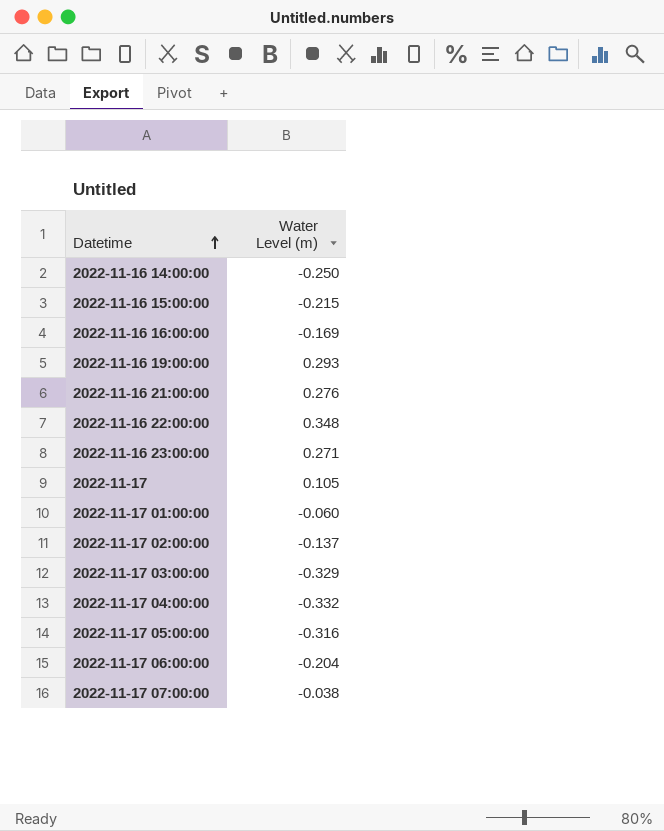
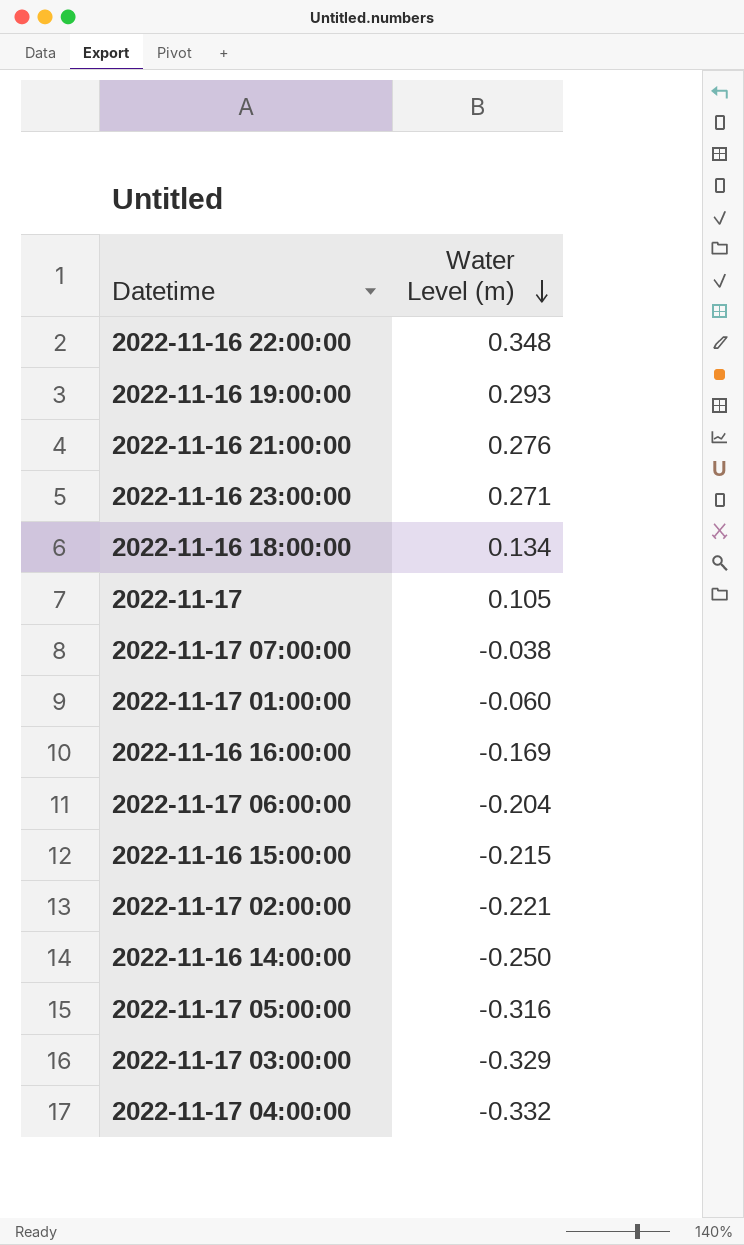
row order: Datetime ascending -> Water Level (m) descending
row 2022-11-16 18:00:00: none -> 0.134
2022-11-17 02:00:00 | Water Level (m): -0.137 -> -0.221

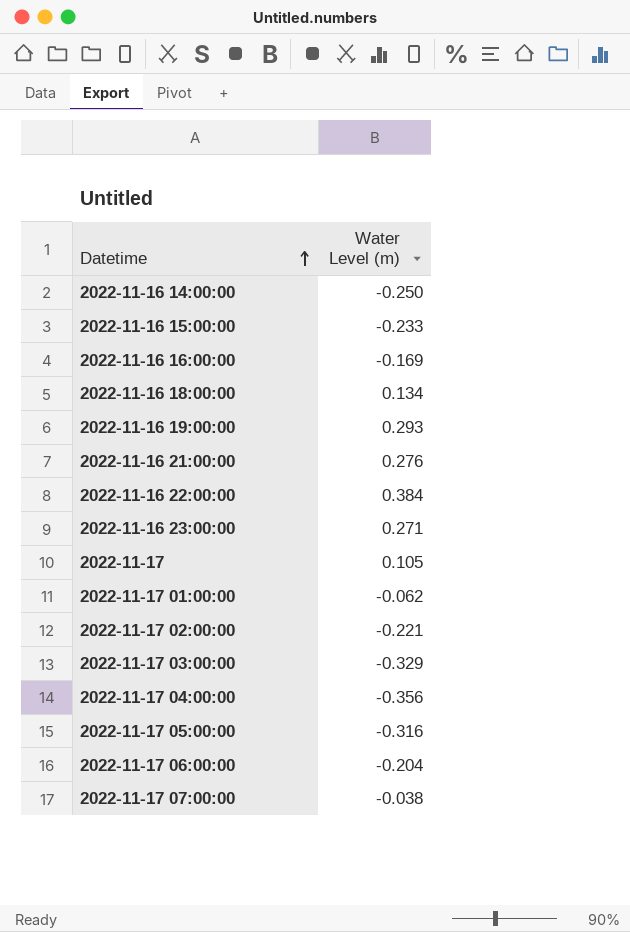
row order: Water Level (m) descending -> Datetime ascending
2022-11-16 15:00:00 | Water Level (m): -0.215 -> -0.233
2022-11-16 22:00:00 | Water Level (m): 0.348 -> 0.384
2022-11-17 01:00:00 | Water Level (m): -0.060 -> -0.062
2022-11-17 04:00:00 | Water Level (m): -0.332 -> -0.356

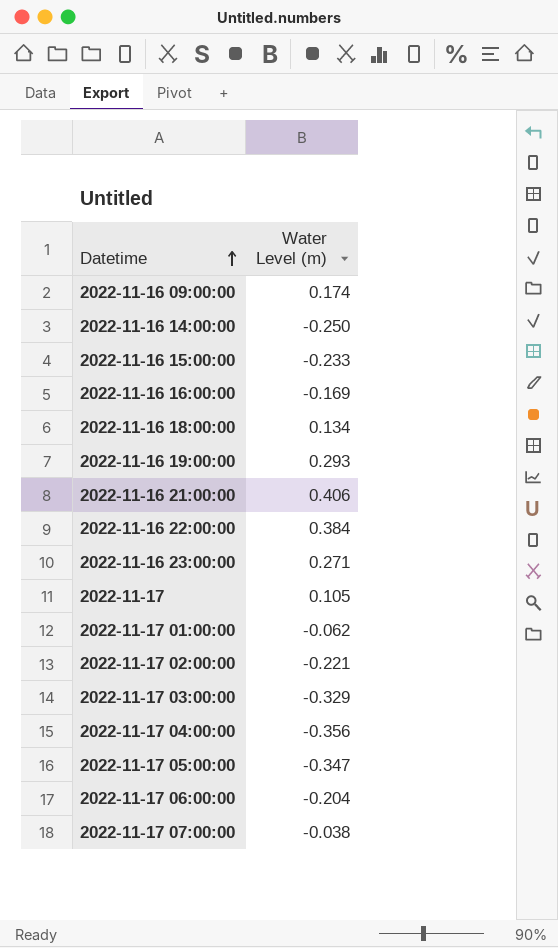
row 2022-11-16 09:00:00: none -> 0.174
2022-11-16 21:00:00 | Water Level (m): 0.276 -> 0.406
2022-11-17 05:00:00 | Water Level (m): -0.316 -> -0.347

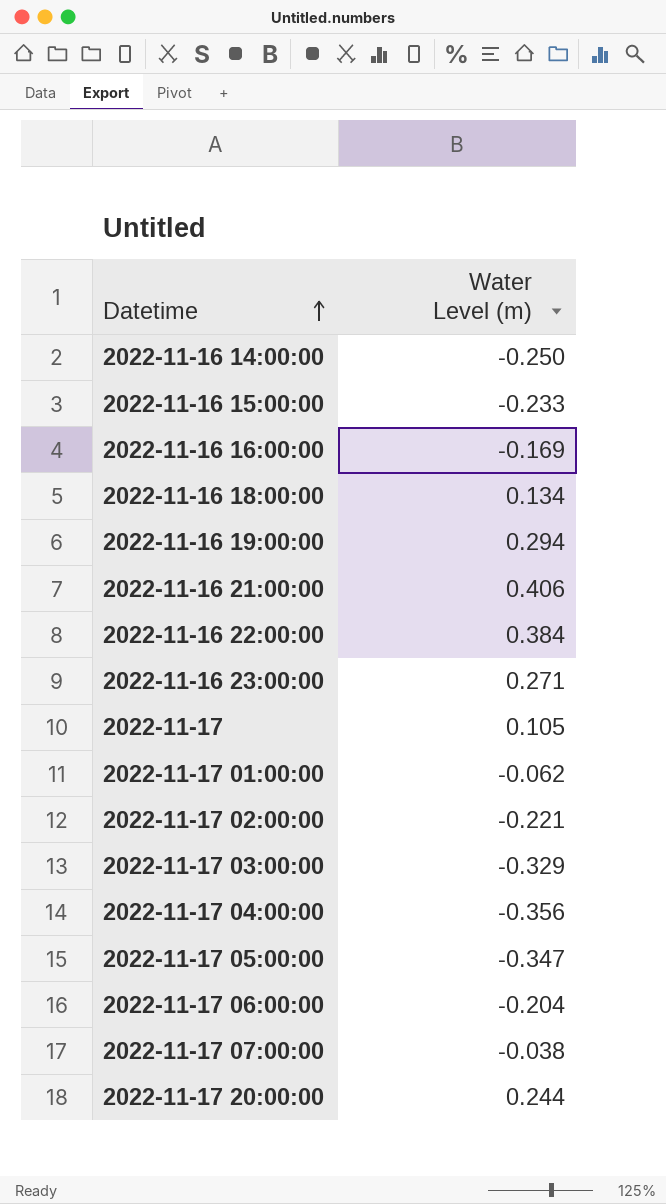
row 2022-11-16 09:00:00: 0.174 -> none
2022-11-16 19:00:00 | Water Level (m): 0.293 -> 0.294
row 2022-11-17 20:00:00: none -> 0.244

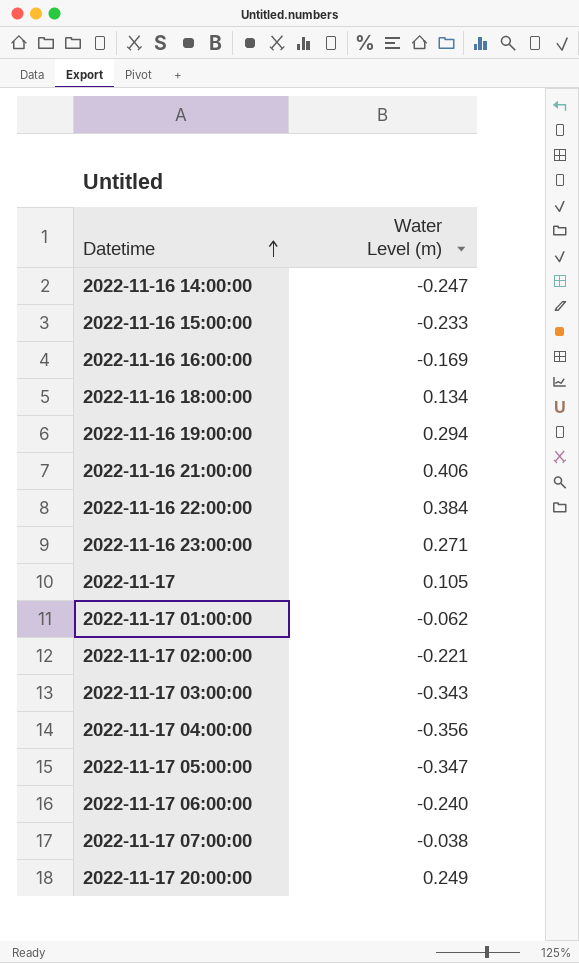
2022-11-16 14:00:00 | Water Level (m): -0.250 -> -0.247
2022-11-17 03:00:00 | Water Level (m): -0.329 -> -0.343
2022-11-17 06:00:00 | Water Level (m): -0.204 -> -0.240
2022-11-17 20:00:00 | Water Level (m): 0.244 -> 0.249

